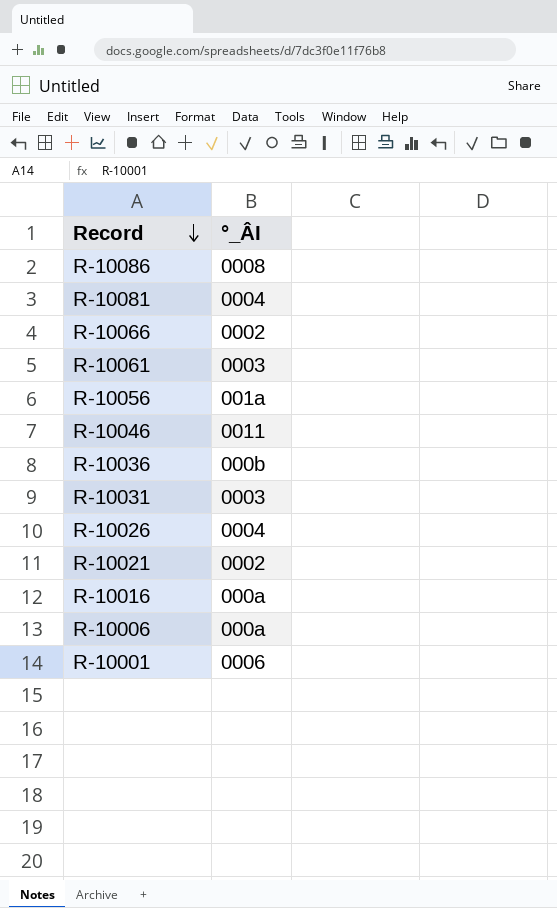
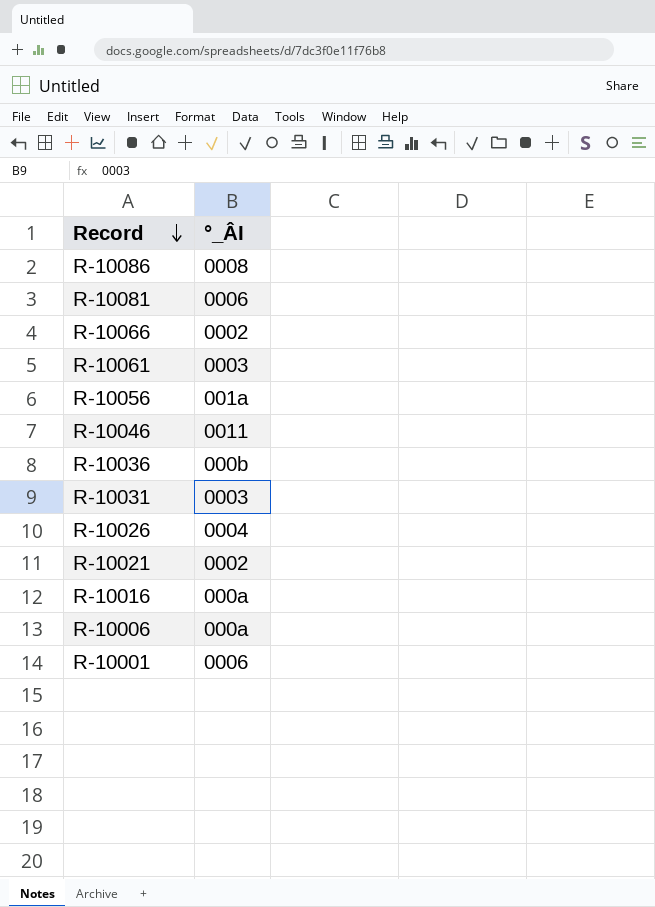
R-10081 | °_ÂI: 0004 -> 0006

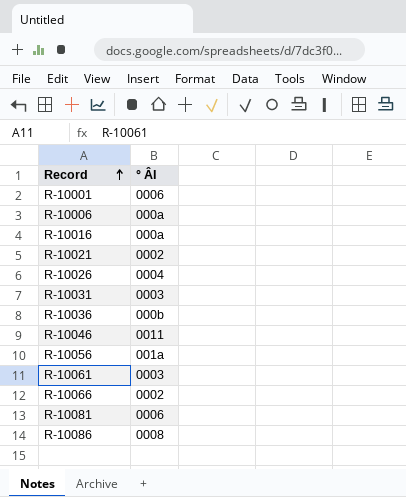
row order: Record descending -> Record ascending
column name: °_ÂI -> ° ÂI

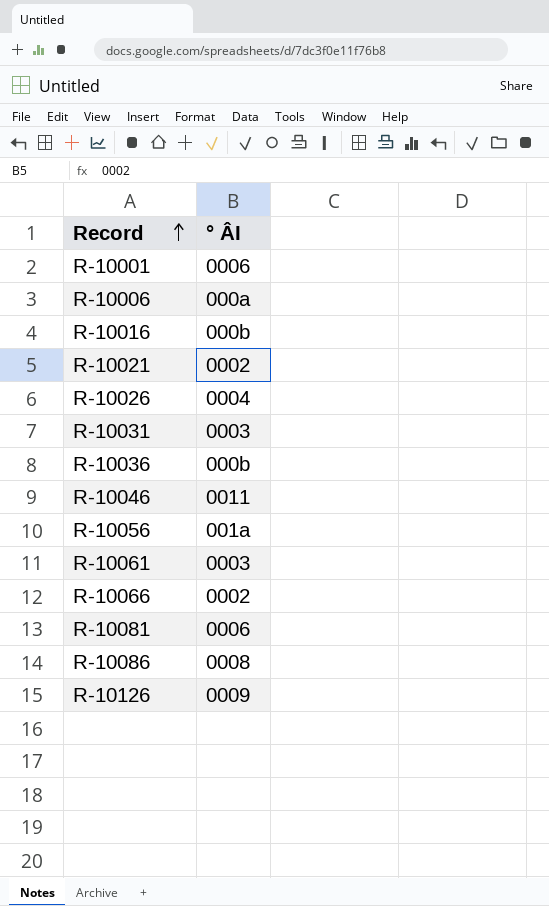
R-10016 | ° ÂI: 000a -> 000b
row R-10126: none -> 0009

